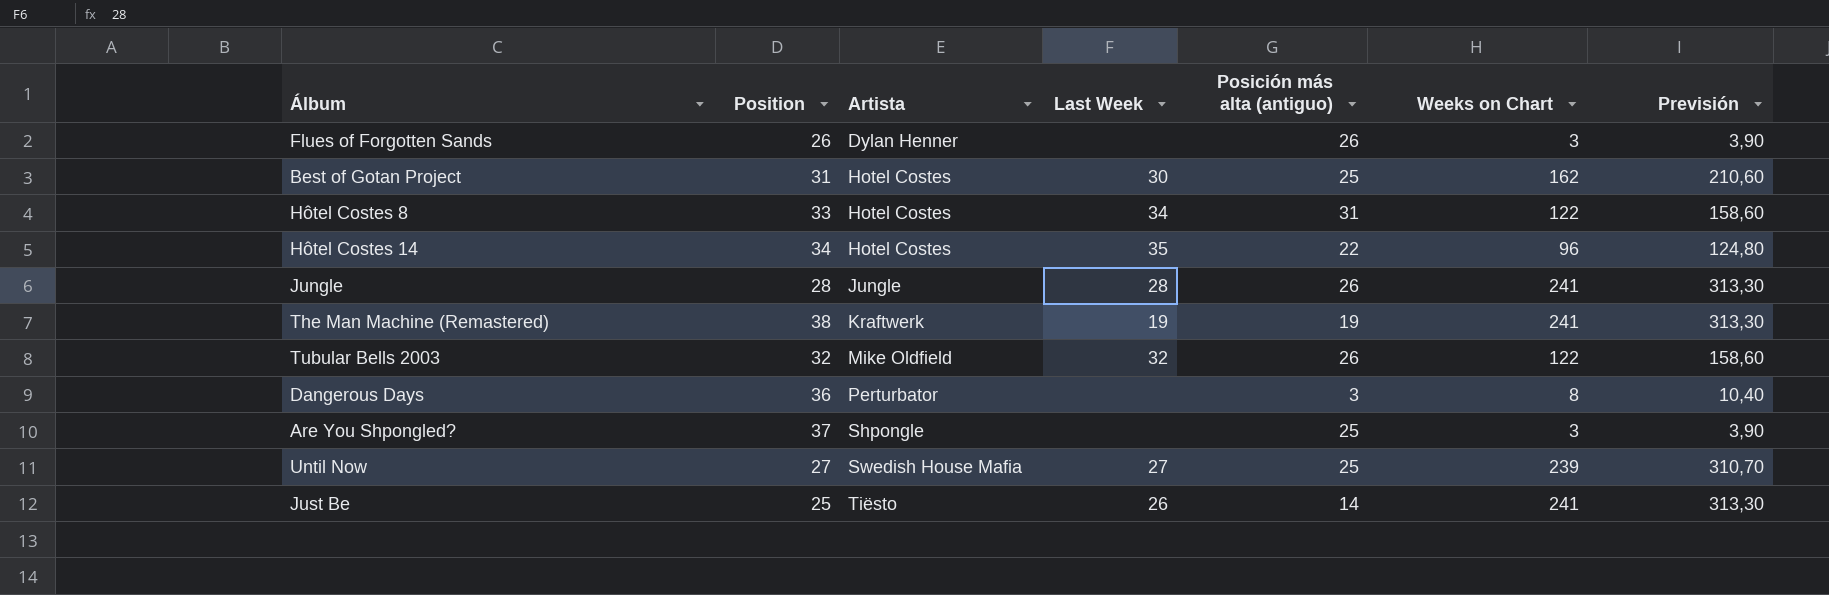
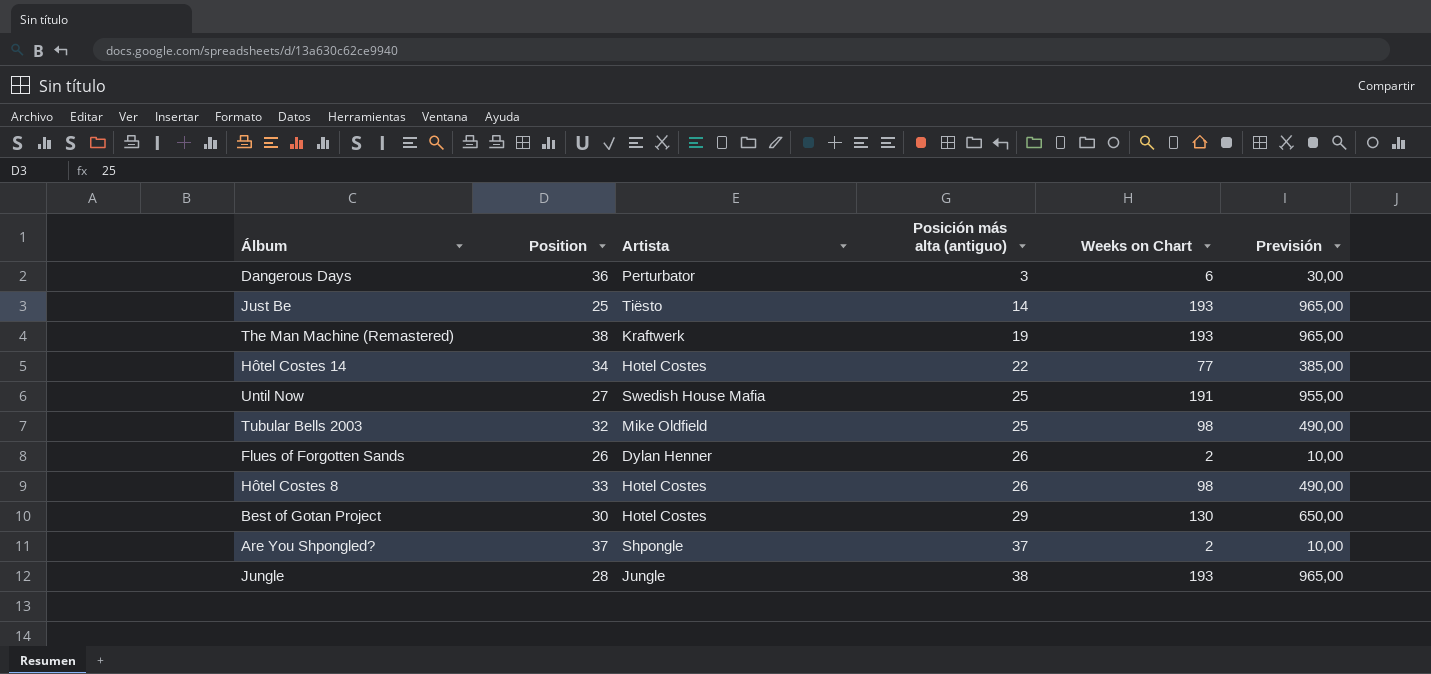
row order: Artista ascending -> Posición más alta (antiguo) ascending
column Last Week | position: 4 -> none
column Previsión | formula: [Weeks on Chart] * 1,3 -> [Weeks on Chart] * 5
Dangerous Days | Weeks on Chart: 8 -> 6
Just Be | Weeks on Chart: 241 -> 193
The Man Machine (Remastered) | Weeks on Chart: 241 -> 193
Hôtel Costes 14 | Weeks on Chart: 96 -> 77
Until Now | Weeks on Chart: 239 -> 191
Tubular Bells 2003 | Posición más alta (antiguo): 26 -> 25
Tubular Bells 2003 | Weeks on Chart: 122 -> 98
Flues of Forgotten Sands | Weeks on Chart: 3 -> 2
Hôtel Costes 8 | Posición más alta (antiguo): 31 -> 26
Hôtel Costes 8 | Weeks on Chart: 122 -> 98
Best of Gotan Project | Position: 31 -> 30
Best of Gotan Project | Posición más alta (antiguo): 25 -> 29
Best of Gotan Project | Weeks on Chart: 162 -> 130
Are You Shpongled? | Posición más alta (antiguo): 25 -> 37
Are You Shpongled? | Weeks on Chart: 3 -> 2
Jungle | Posición más alta (antiguo): 26 -> 38
Jungle | Weeks on Chart: 241 -> 193

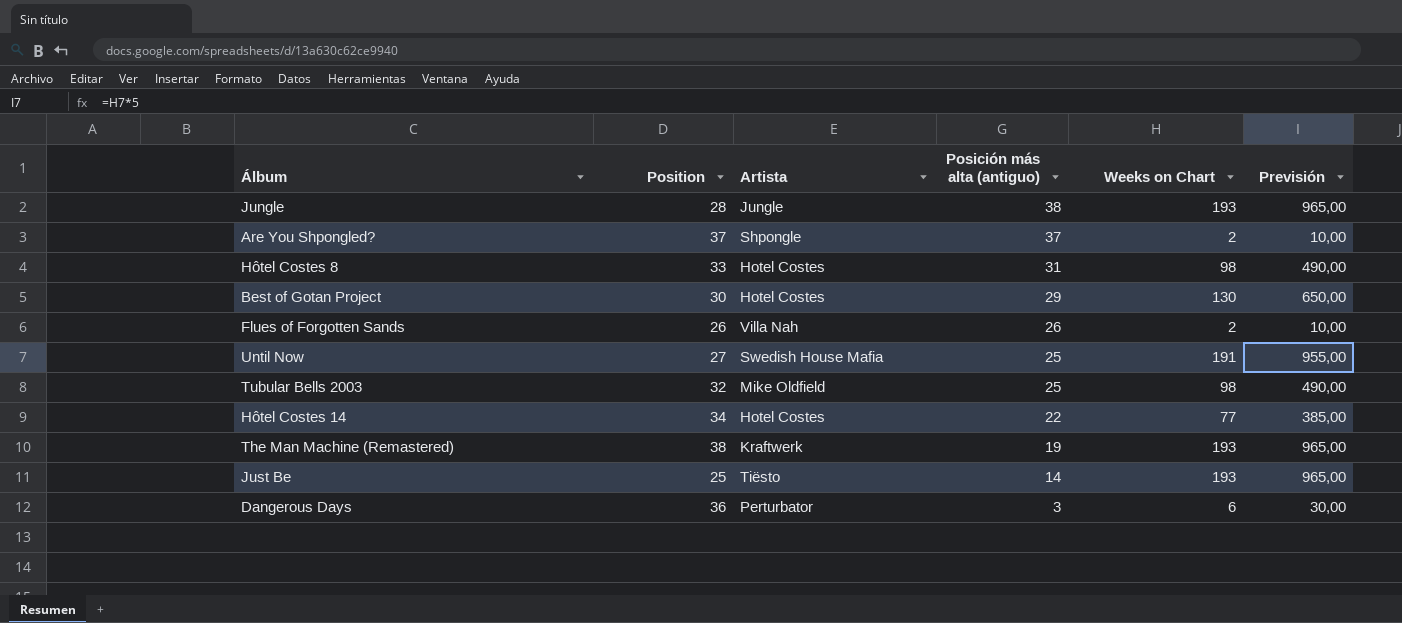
row order: Posición más alta (antiguo) ascending -> Posición más alta (antiguo) descending
Hôtel Costes 8 | Posición más alta (antiguo): 26 -> 31
Flues of Forgotten Sands | Artista: Dylan Henner -> Villa Nah

